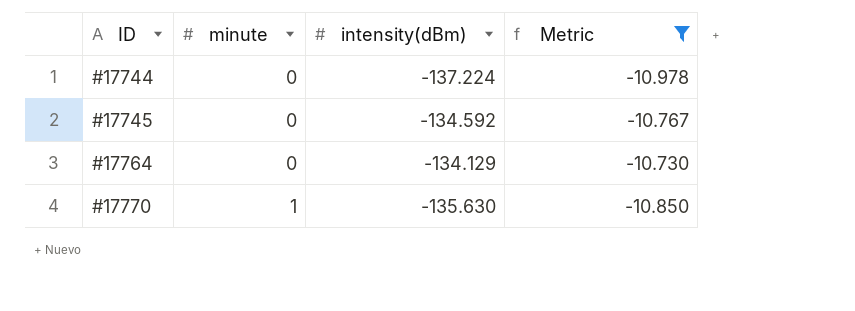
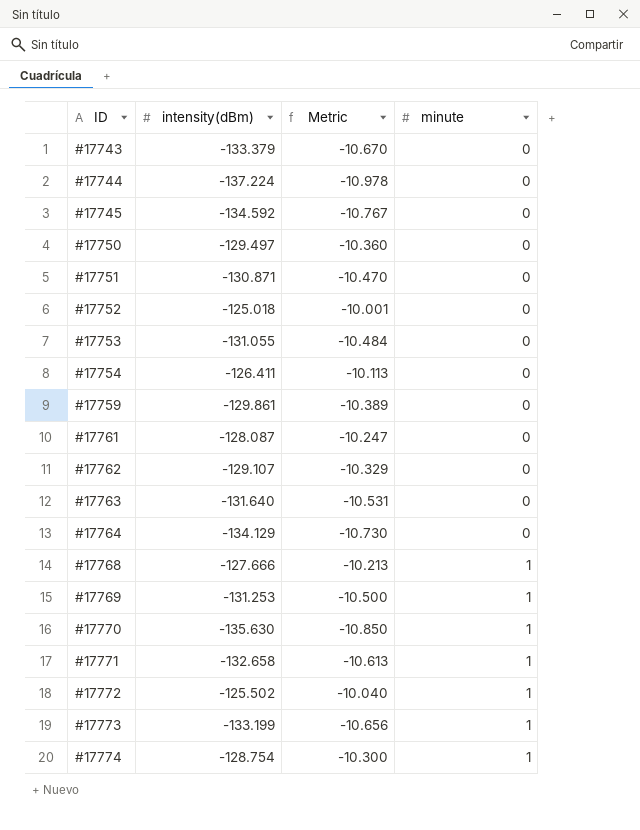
filter: Metric <= -10.730 -> none
column minute | position: 2 -> 4

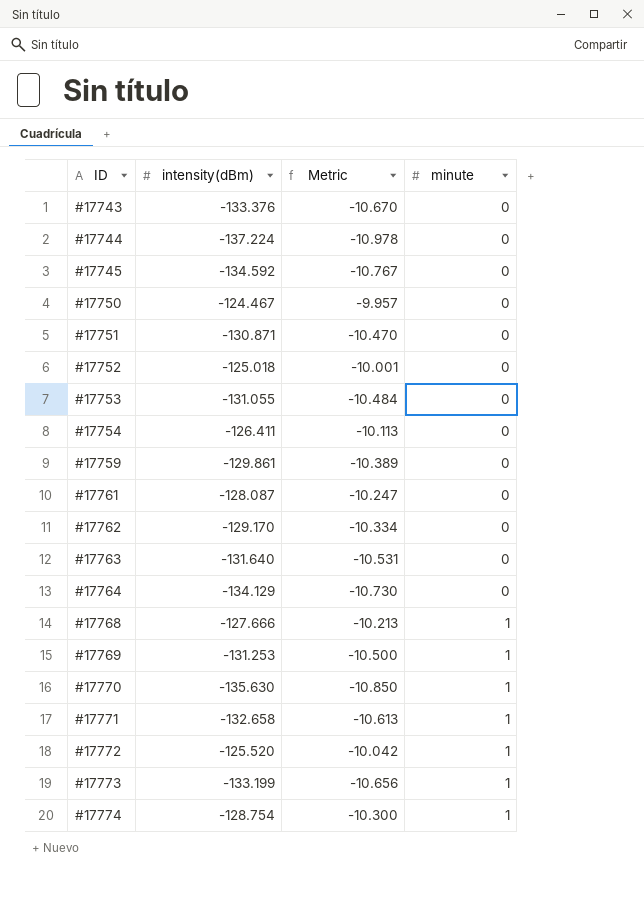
#17743 | intensity(dBm): -133.379 -> -133.376
#17750 | intensity(dBm): -129.497 -> -124.467
#17750 | Metric: -10.360 -> -9.957
#17762 | intensity(dBm): -129.107 -> -129.170
#17762 | Metric: -10.329 -> -10.334
#17772 | intensity(dBm): -125.502 -> -125.520
#17772 | Metric: -10.040 -> -10.042

